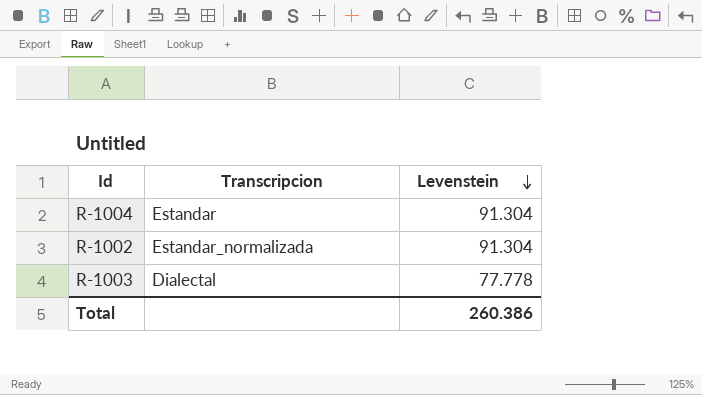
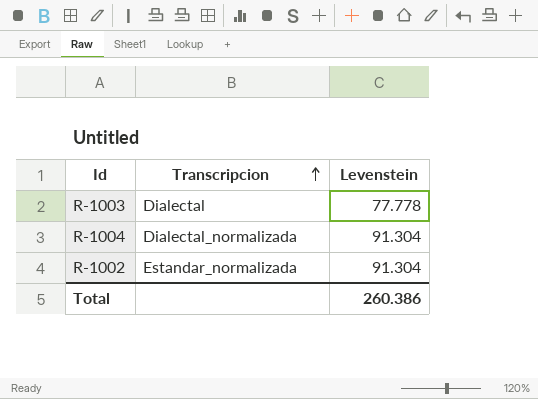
row order: Levenstein descending -> Transcripcion ascending
R-1004 | Transcripcion: Estandar -> Dialectal_normalizada

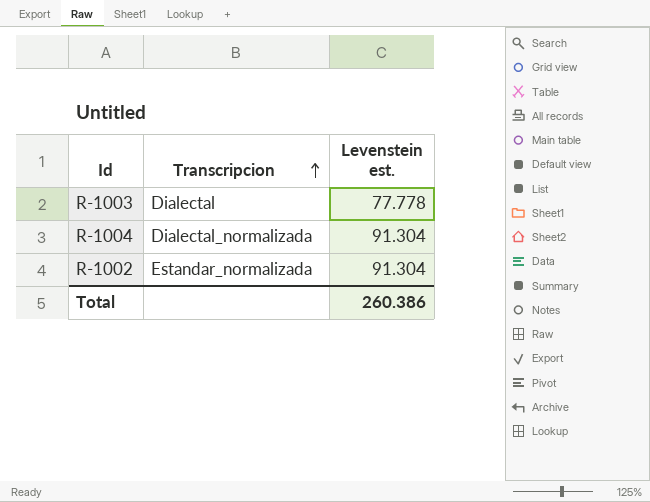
column name: Levenstein -> Levenstein est.

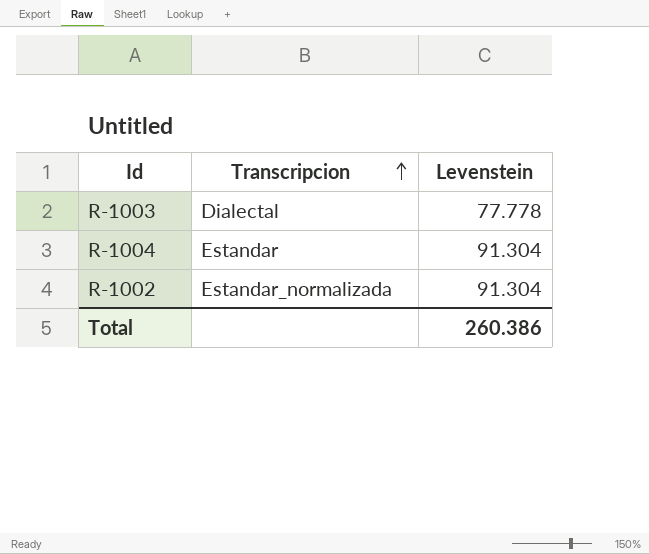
column name: Levenstein est. -> Levenstein
R-1004 | Transcripcion: Dialectal_normalizada -> Estandar

